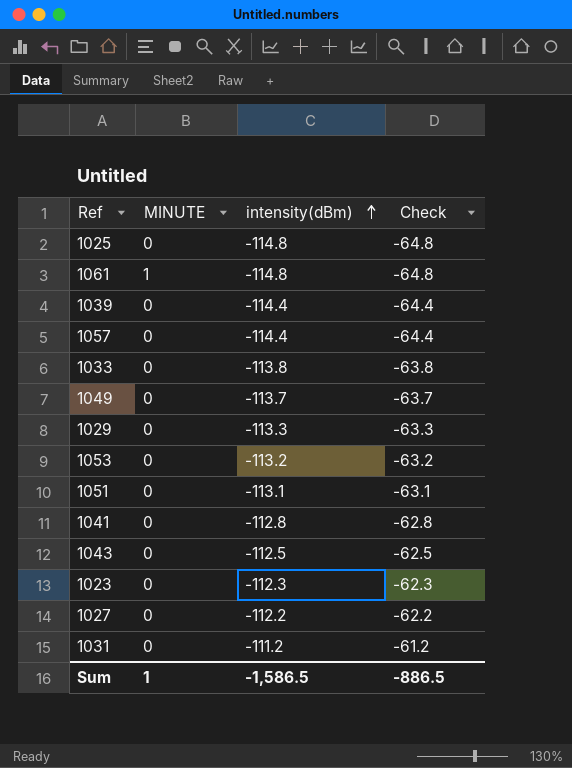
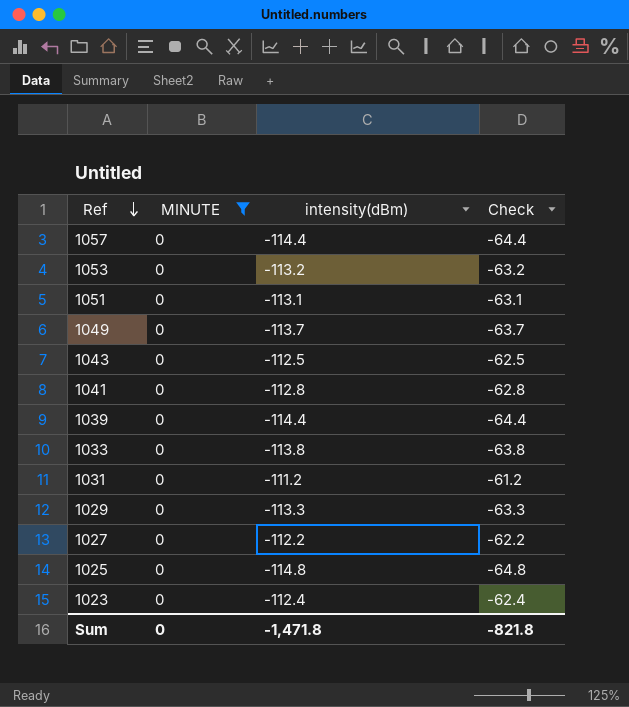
filter: none -> MINUTE = 0
row order: intensity(dBm) ascending -> Ref descending
1023 | intensity(dBm): -112.3 -> -112.4
1023 | Check: -62.3 -> -62.4
Sum | MINUTE: 1 -> 0
Sum | intensity(dBm): -1,586.5 -> -1,471.8
Sum | Check: -886.5 -> -821.8

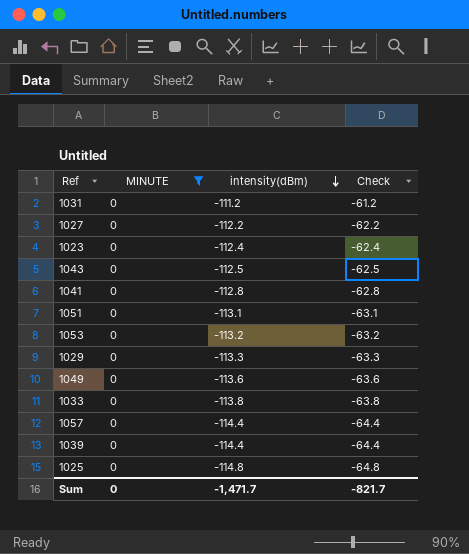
row order: Ref descending -> intensity(dBm) descending
1049 | intensity(dBm): -113.7 -> -113.6
1049 | Check: -63.7 -> -63.6
Sum | intensity(dBm): -1,471.8 -> -1,471.7
Sum | Check: -821.8 -> -821.7

